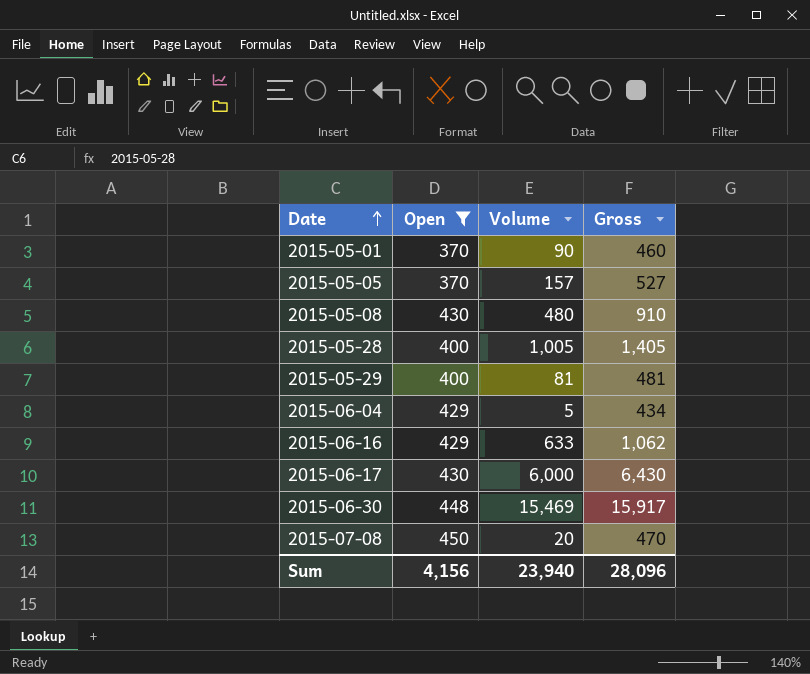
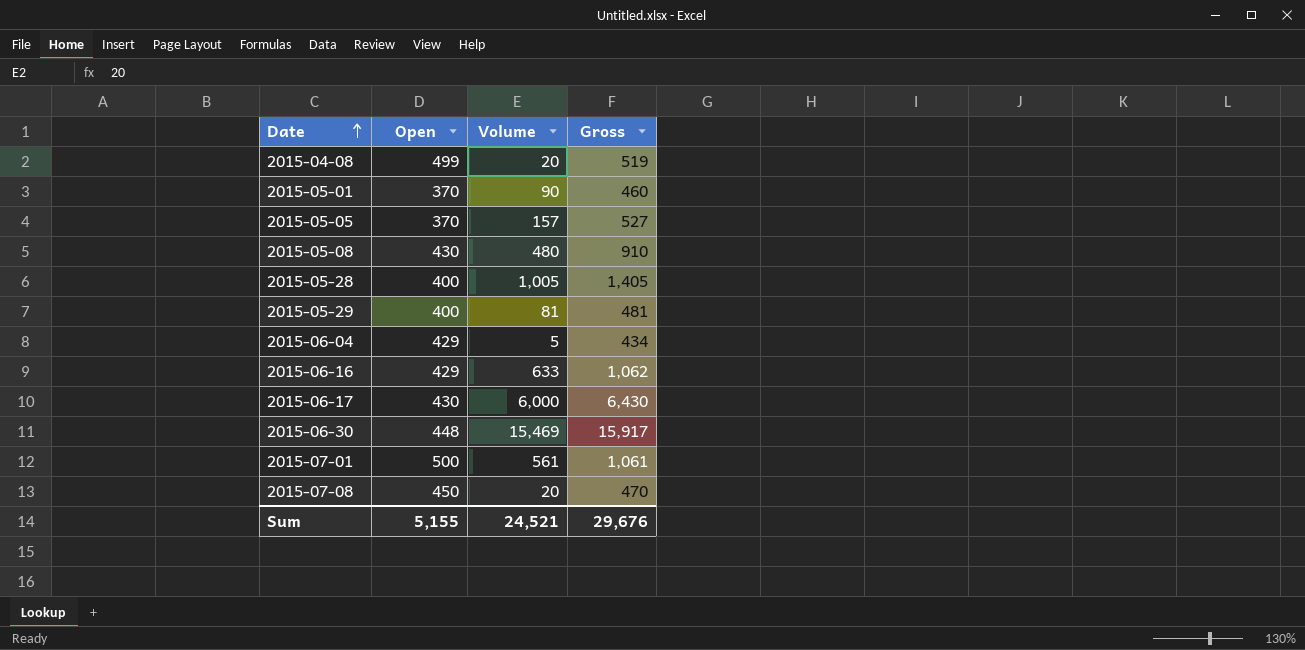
filter: Open <= 450 -> none
Sum | Open: 4,156 -> 5,155
Sum | Volume: 23,940 -> 24,521
Sum | Gross: 28,096 -> 29,676

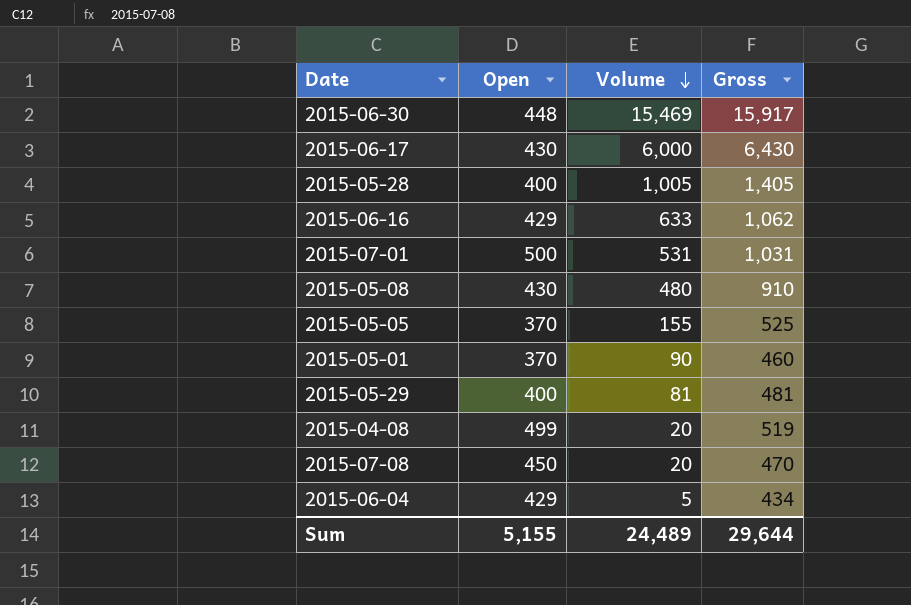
row order: Date ascending -> Volume descending
2015-07-01 | Volume: 561 -> 531
2015-07-01 | Gross: 1,061 -> 1,031
2015-05-05 | Volume: 157 -> 155
2015-05-05 | Gross: 527 -> 525
Sum | Volume: 24,521 -> 24,489
Sum | Gross: 29,676 -> 29,644

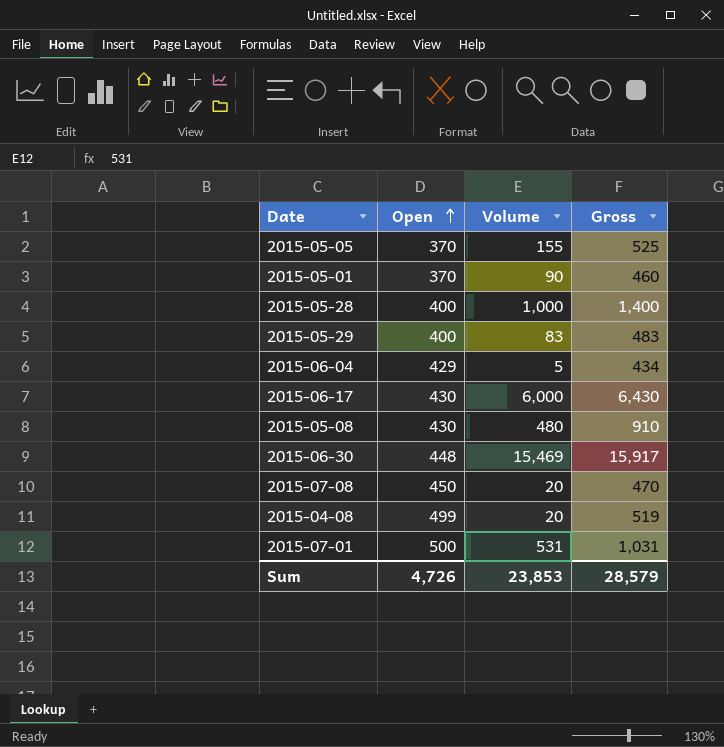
row order: Volume descending -> Open ascending
row 2015-06-16: 429 | 633 | 1,062 -> none
2015-05-28 | Volume: 1,005 -> 1,000
2015-05-28 | Gross: 1,405 -> 1,400
2015-05-29 | Volume: 81 -> 83
2015-05-29 | Gross: 481 -> 483
Sum | Open: 5,155 -> 4,726
Sum | Volume: 24,489 -> 23,853
Sum | Gross: 29,644 -> 28,579

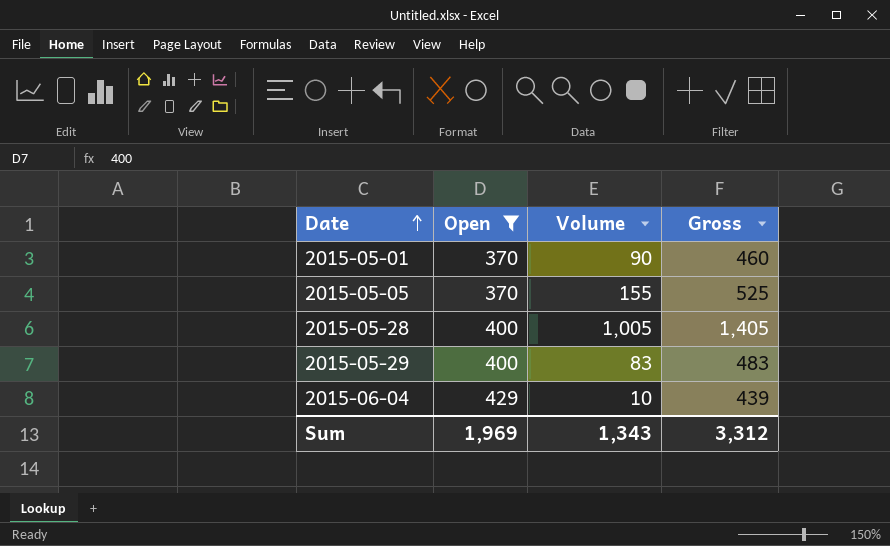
filter: none -> Open <= 429
row order: Open ascending -> Date ascending
2015-05-28 | Volume: 1,000 -> 1,005
2015-05-28 | Gross: 1,400 -> 1,405
2015-06-04 | Volume: 5 -> 10
2015-06-04 | Gross: 434 -> 439
Sum | Open: 4,726 -> 1,969
Sum | Volume: 23,853 -> 1,343
Sum | Gross: 28,579 -> 3,312

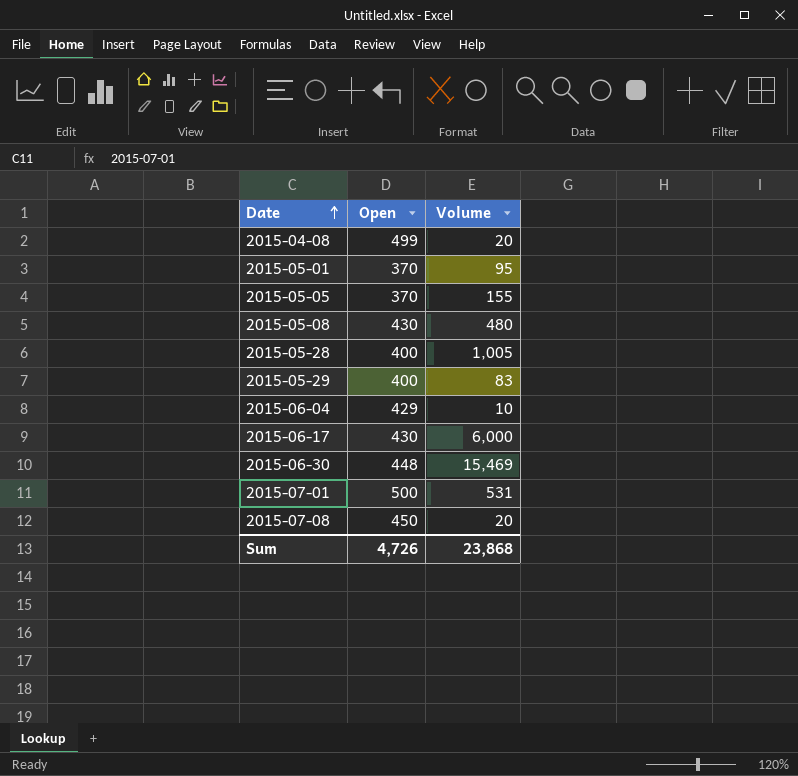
filter: Open <= 429 -> none
column Gross | formula: [Open] + [Volume] -> none
2015-05-01 | Volume: 90 -> 95
Sum | Open: 1,969 -> 4,726
Sum | Volume: 1,343 -> 23,868

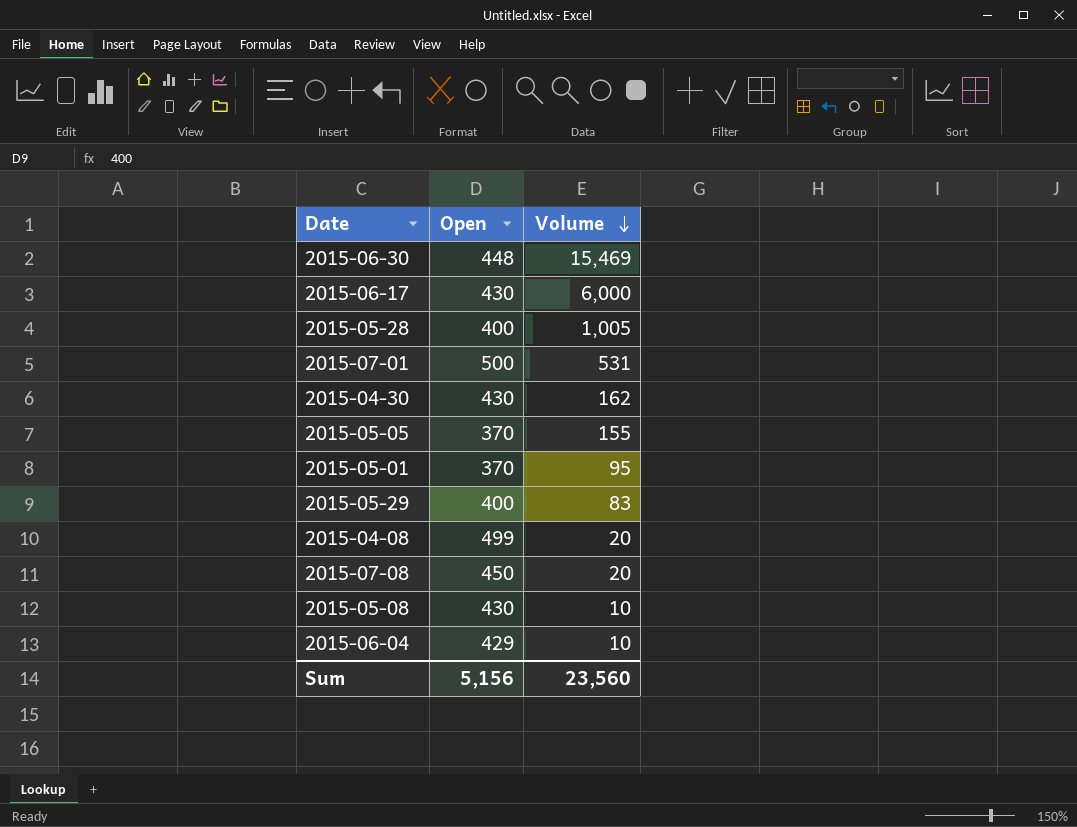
row order: Date ascending -> Volume descending
row 2015-04-30: none -> 430 | 162
2015-05-08 | Volume: 480 -> 10
Sum | Open: 4,726 -> 5,156
Sum | Volume: 23,868 -> 23,560

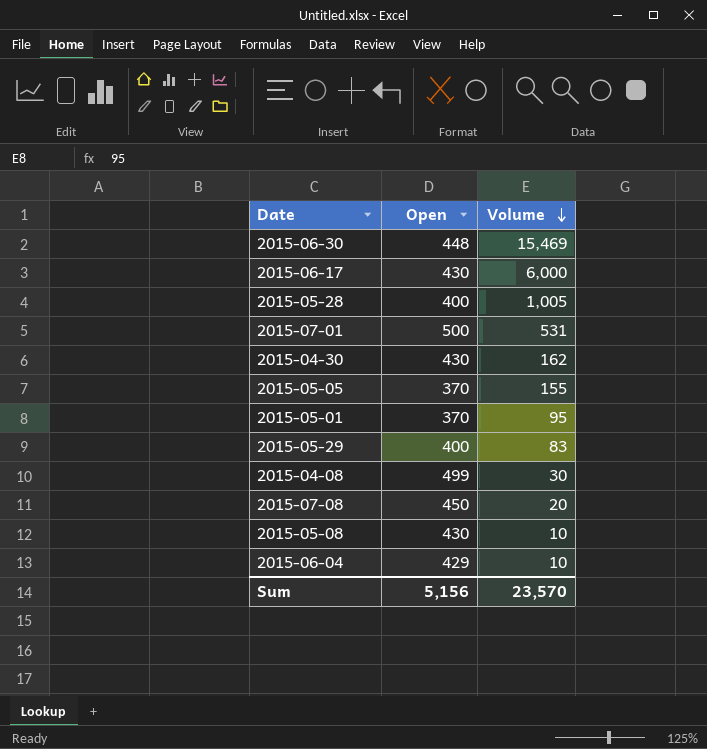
2015-04-08 | Volume: 20 -> 30
Sum | Volume: 23,560 -> 23,570

